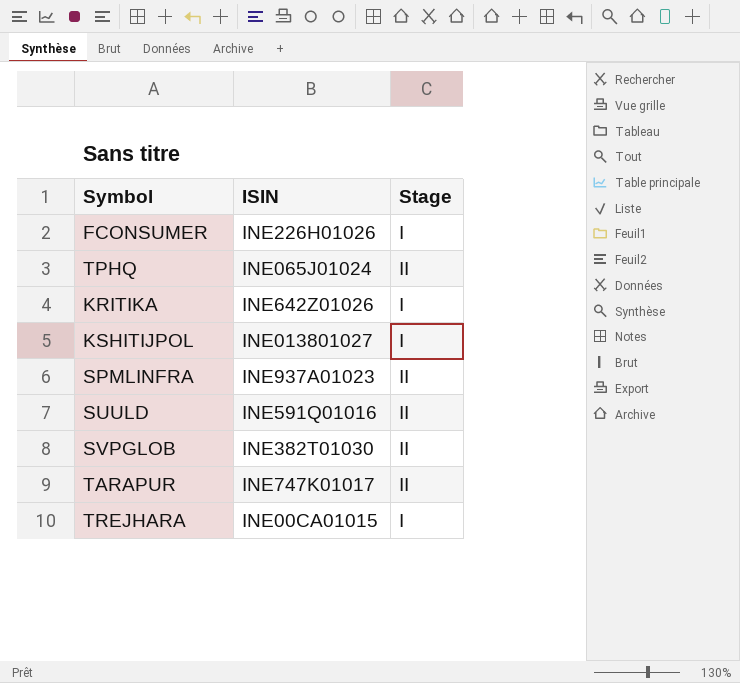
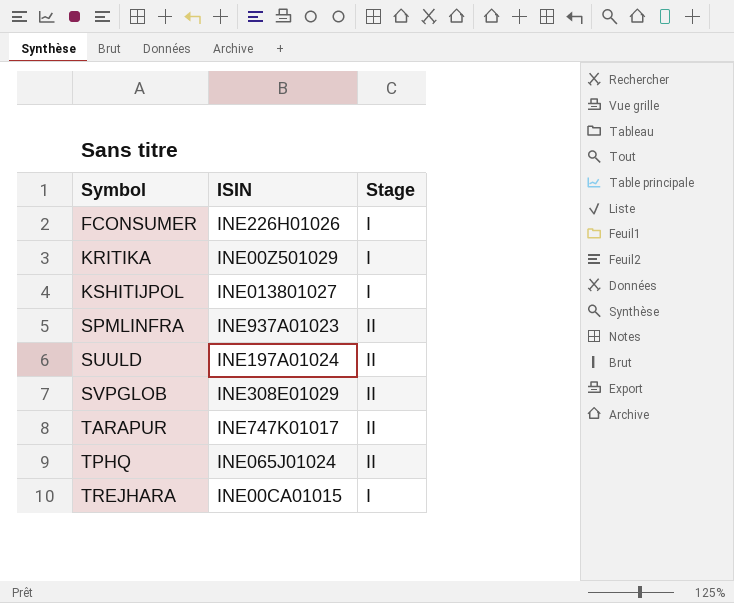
row order: none -> Symbol ascending
KRITIKA | ISIN: INE642Z01026 -> INE00Z501029
SUULD | ISIN: INE591Q01016 -> INE197A01024
SVPGLOB | ISIN: INE382T01030 -> INE308E01029

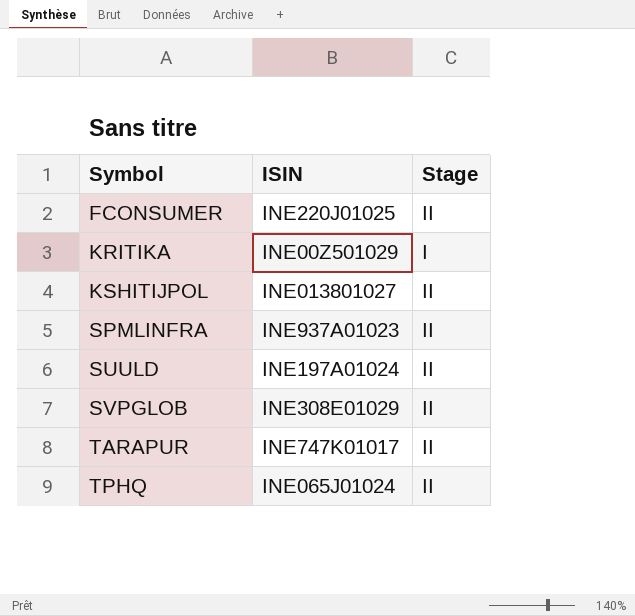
row TREJHARA: INE00CA01015 | I -> none
FCONSUMER | ISIN: INE226H01026 -> INE220J01025
FCONSUMER | Stage: I -> II
KSHITIJPOL | Stage: I -> II

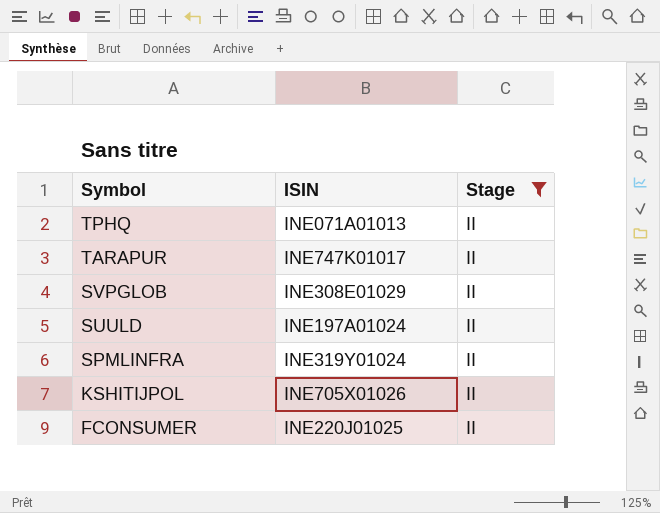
filter: none -> Stage = II
row order: Symbol ascending -> Symbol descending
TPHQ | ISIN: INE065J01024 -> INE071A01013
SPMLINFRA | ISIN: INE937A01023 -> INE319Y01024
KSHITIJPOL | ISIN: INE013801027 -> INE705X01026

